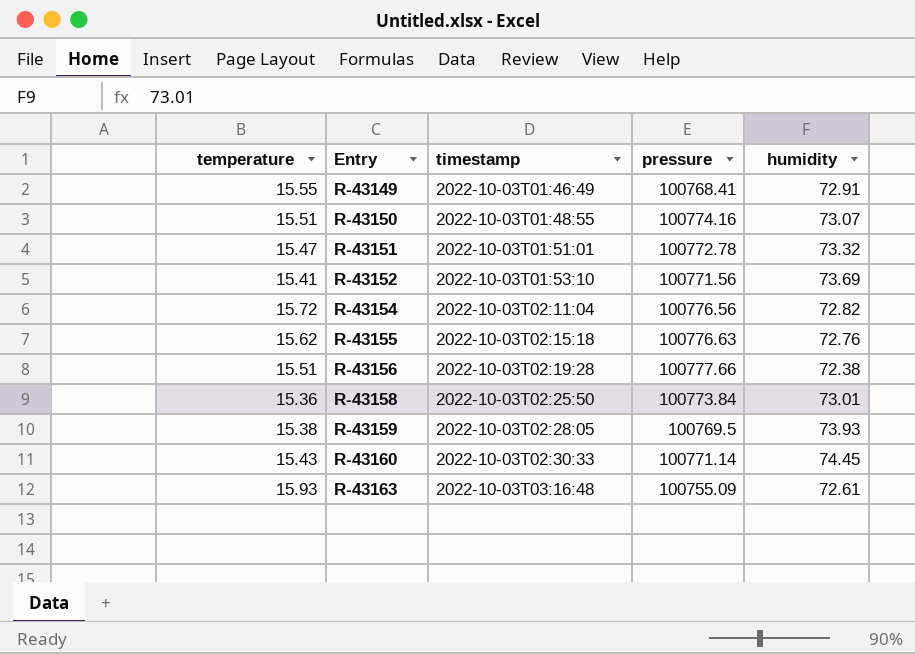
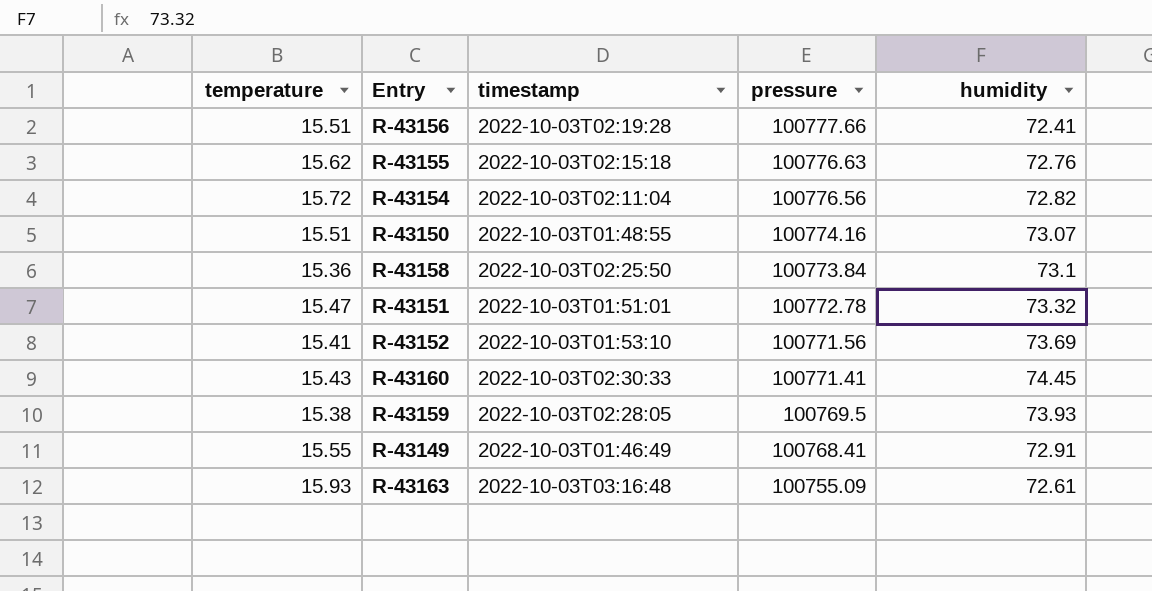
row order: Entry ascending -> pressure descending
R-43156 | humidity: 72.38 -> 72.41
R-43158 | humidity: 73.01 -> 73.1
R-43160 | pressure: 100771.14 -> 100771.41

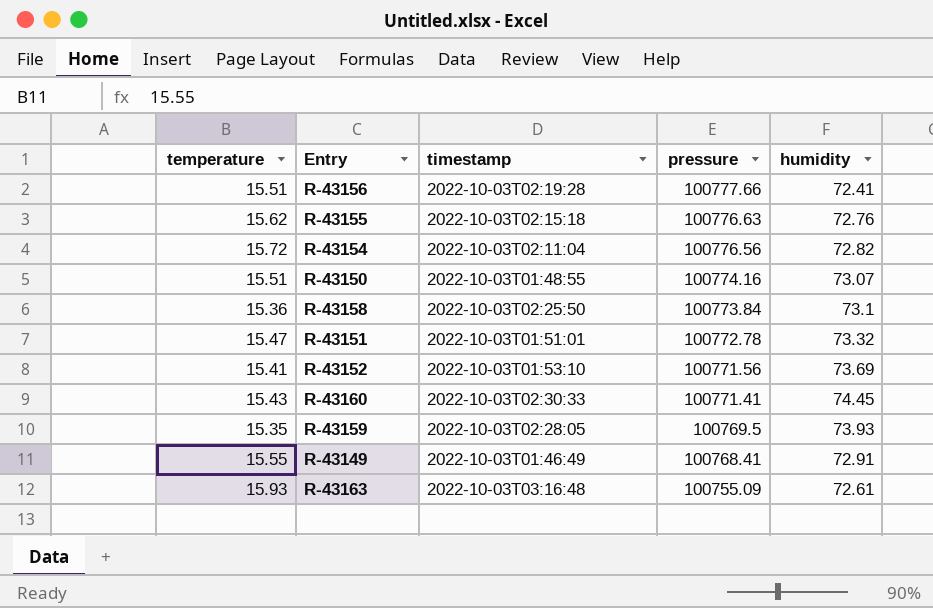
R-43159 | temperature: 15.38 -> 15.35

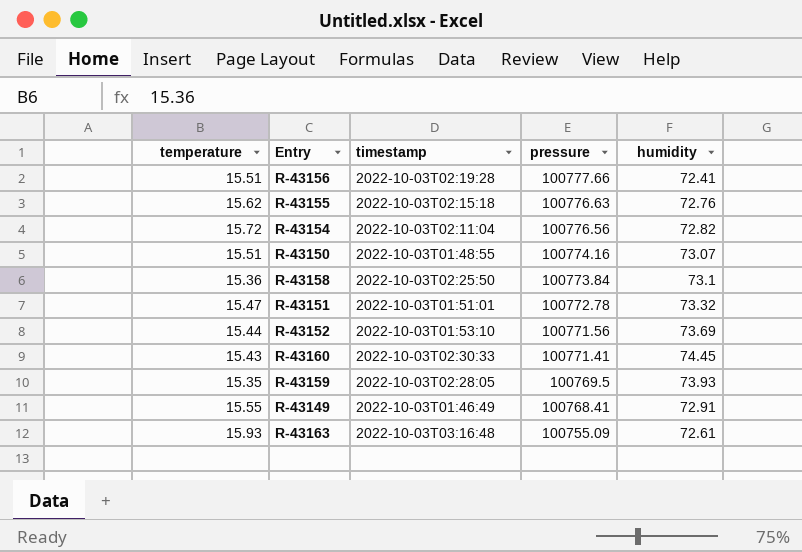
R-43152 | temperature: 15.41 -> 15.44

